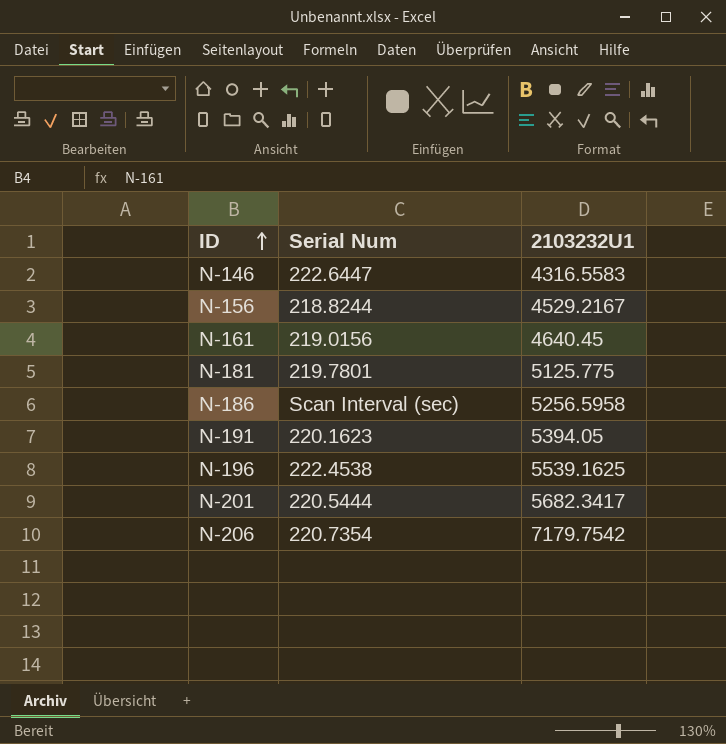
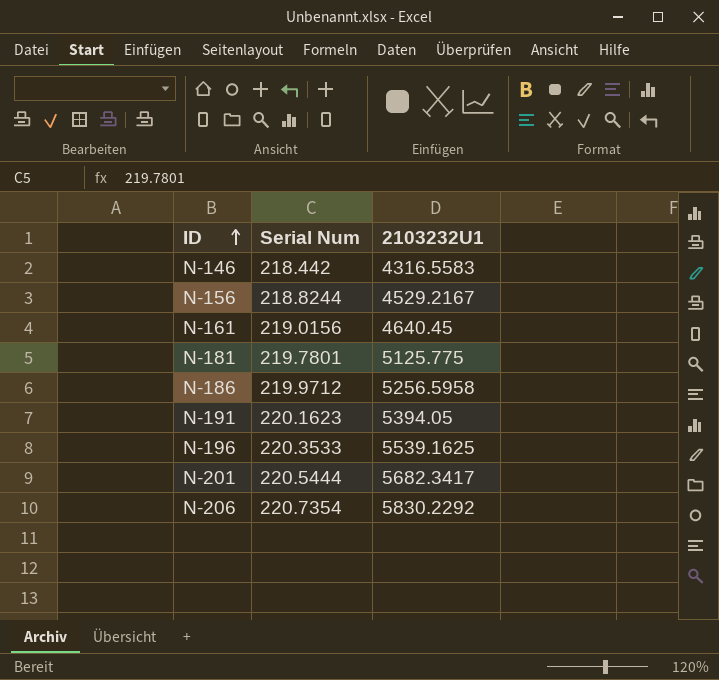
N-146 | Serial Num: 222.6447 -> 218.442
N-186 | Serial Num: Scan Interval (sec) -> 219.9712
N-196 | Serial Num: 222.4538 -> 220.3533
N-206 | 2103232U1: 7179.7542 -> 5830.2292

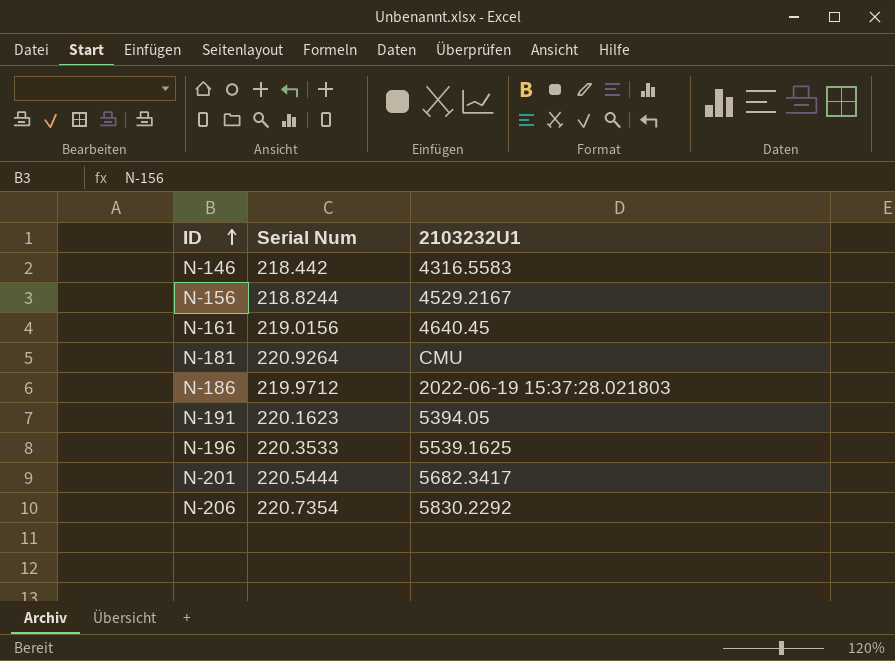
N-181 | Serial Num: 219.7801 -> 220.9264
N-181 | 2103232U1: 5125.775 -> CMU
N-186 | 2103232U1: 5256.5958 -> 2022-06-19 15:37:28.021803

